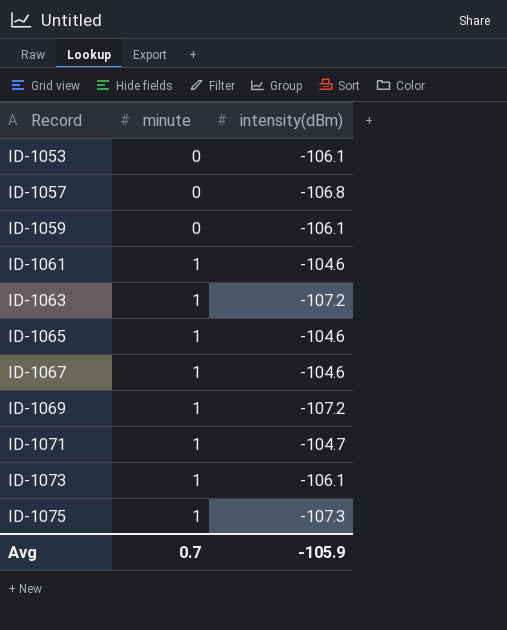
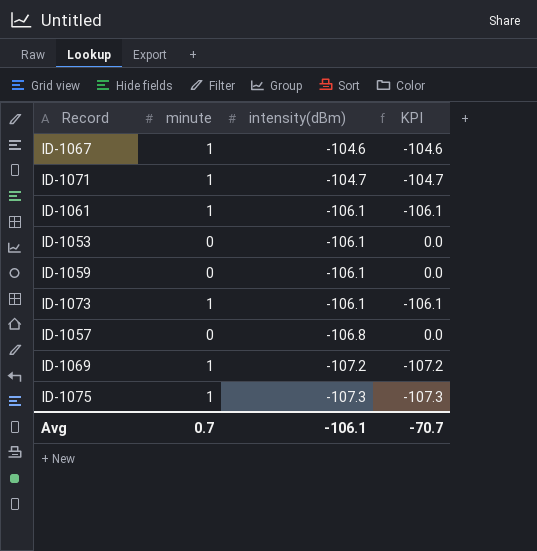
row order: Record ascending -> intensity(dBm) descending
column KPI | formula: none -> [minute] * [intensity(dBm)]
row ID-1063: 1 | -107.2 -> none
row ID-1065: 1 | -104.6 -> none
ID-1061 | intensity(dBm): -104.6 -> -106.1
Avg | intensity(dBm): -105.9 -> -106.1

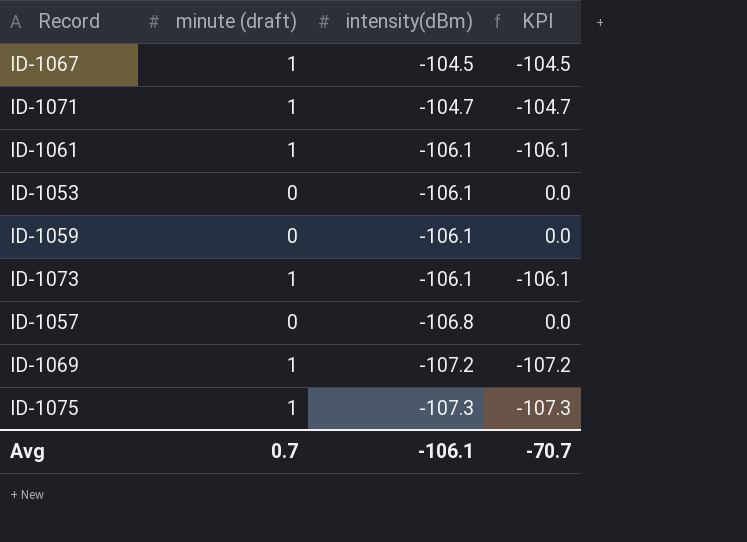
column name: minute -> minute (draft)
ID-1067 | intensity(dBm): -104.6 -> -104.5
ID-1067 | KPI: -104.6 -> -104.5

